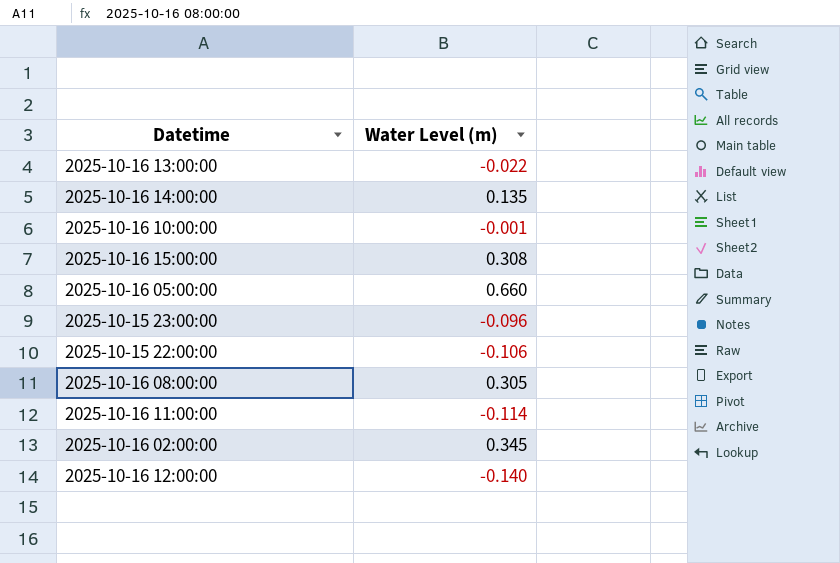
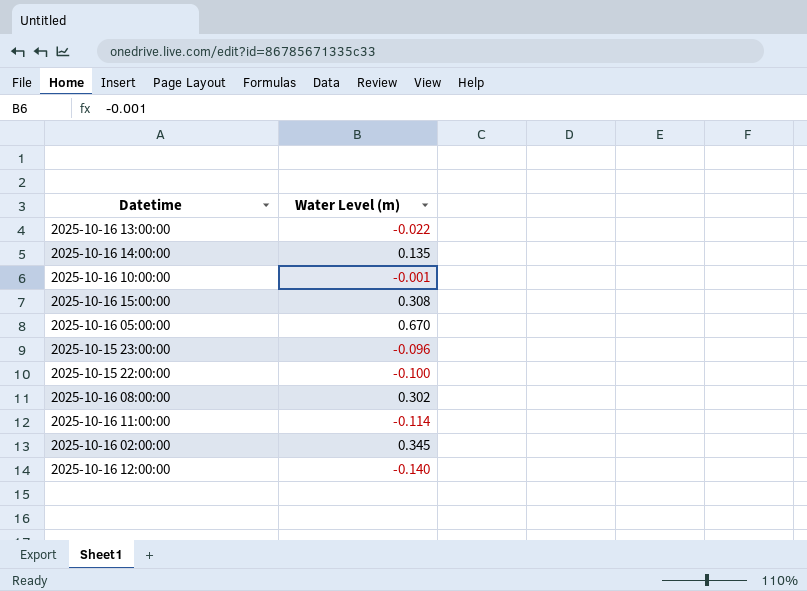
2025-10-16 05:00:00 | Water Level (m): 0.660 -> 0.670
2025-10-15 22:00:00 | Water Level (m): -0.106 -> -0.100
2025-10-16 08:00:00 | Water Level (m): 0.305 -> 0.302

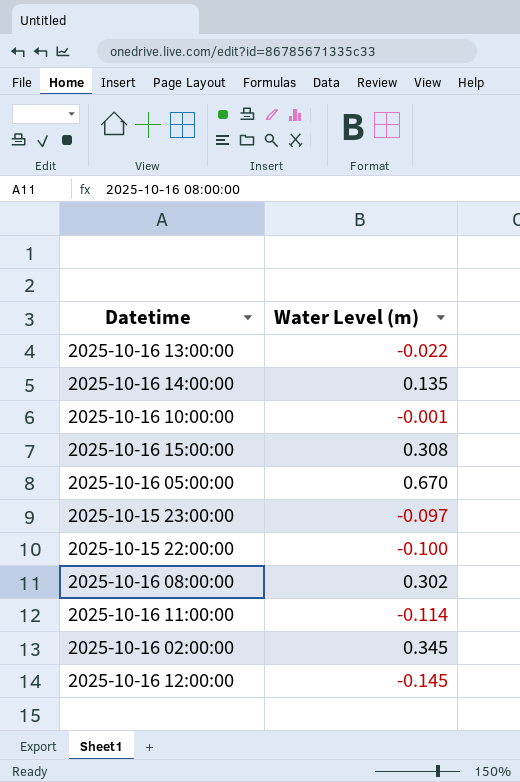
2025-10-15 23:00:00 | Water Level (m): -0.096 -> -0.097
2025-10-16 12:00:00 | Water Level (m): -0.140 -> -0.145

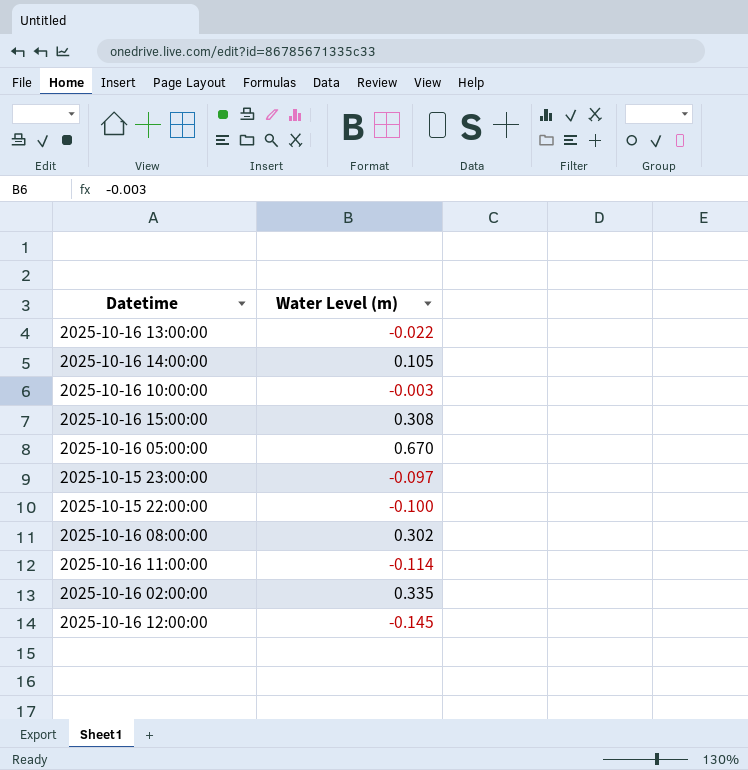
2025-10-16 14:00:00 | Water Level (m): 0.135 -> 0.105
2025-10-16 10:00:00 | Water Level (m): -0.001 -> -0.003
2025-10-16 02:00:00 | Water Level (m): 0.345 -> 0.335

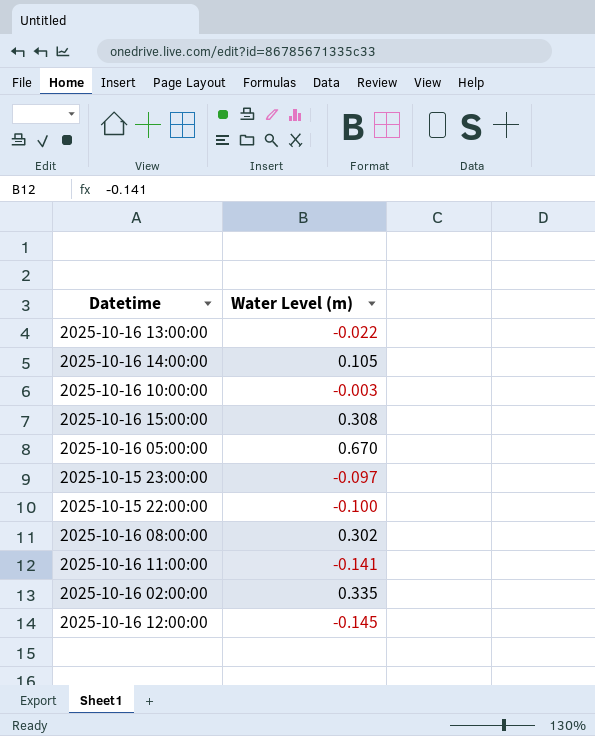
2025-10-16 11:00:00 | Water Level (m): -0.114 -> -0.141

